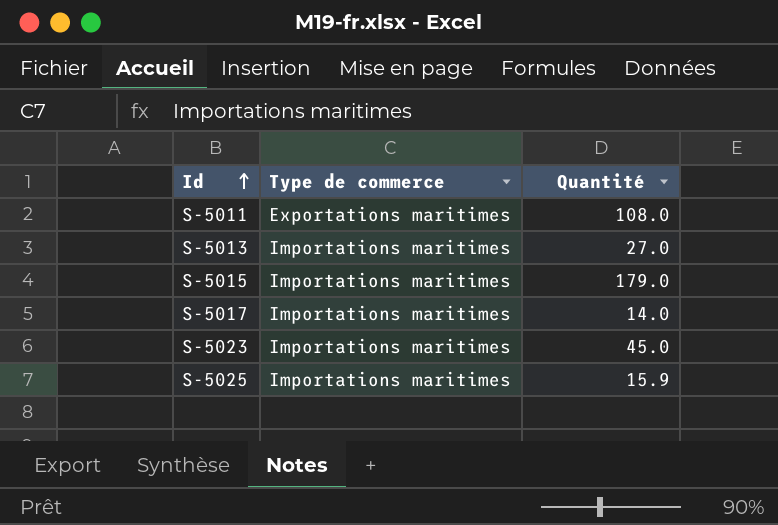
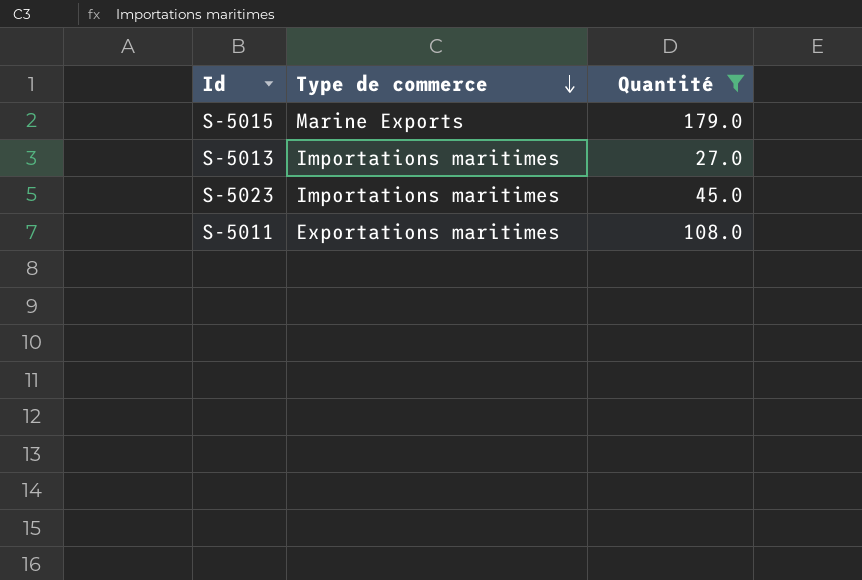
filter: none -> Quantité >= 27.0
row order: Id ascending -> Type de commerce descending
S-5015 | Type de commerce: Importations maritimes -> Marine Exports

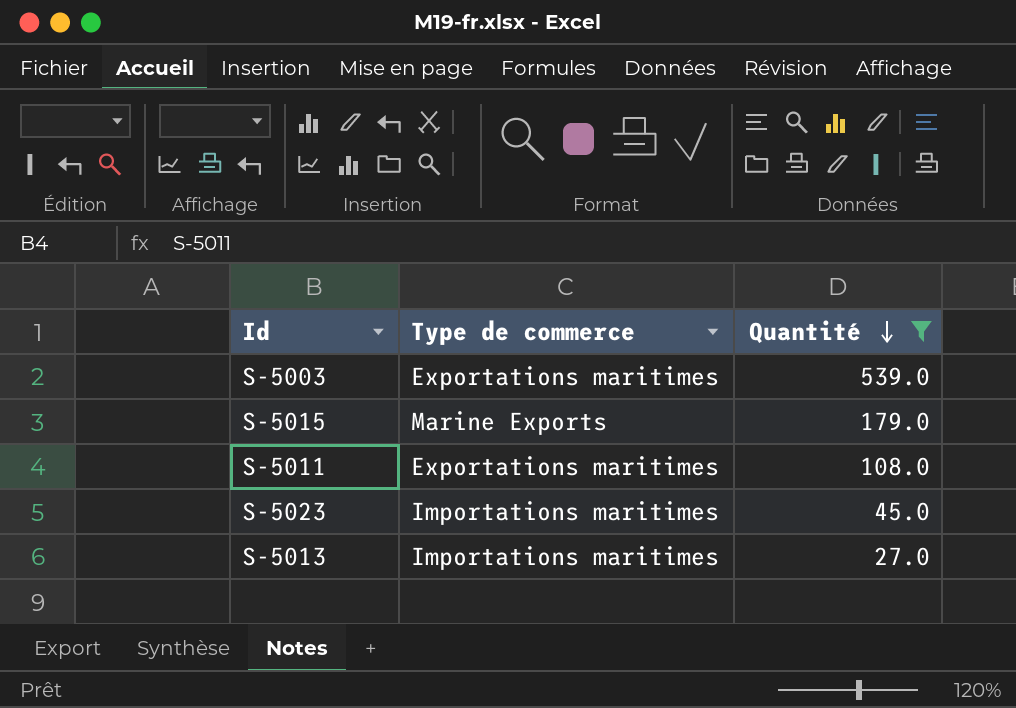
row order: Type de commerce descending -> Quantité descending
row S-5003: none -> Exportations maritimes | 539.0

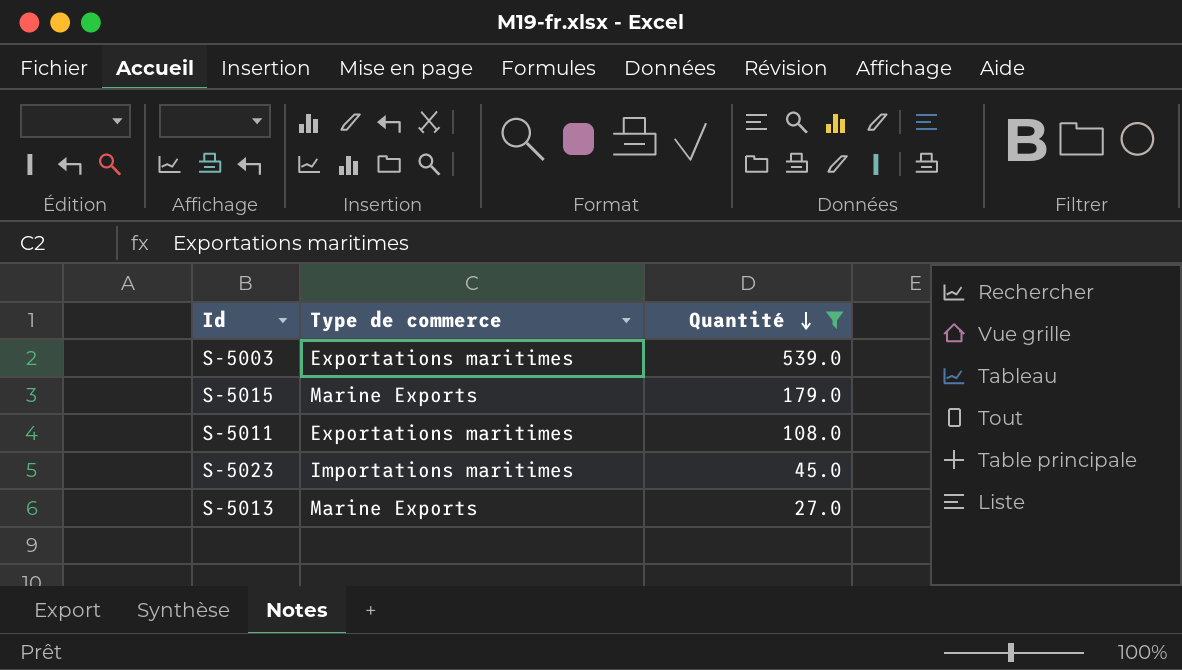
S-5013 | Type de commerce: Importations maritimes -> Marine Exports

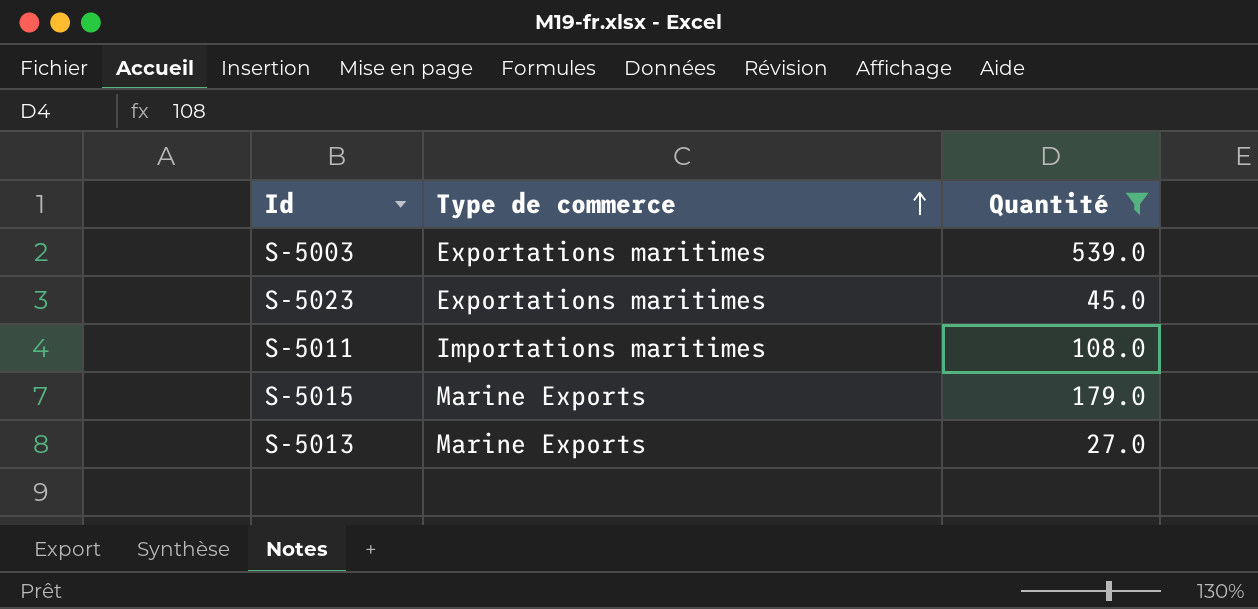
row order: Quantité descending -> Type de commerce ascending
S-5023 | Type de commerce: Importations maritimes -> Exportations maritimes
S-5011 | Type de commerce: Exportations maritimes -> Importations maritimes

